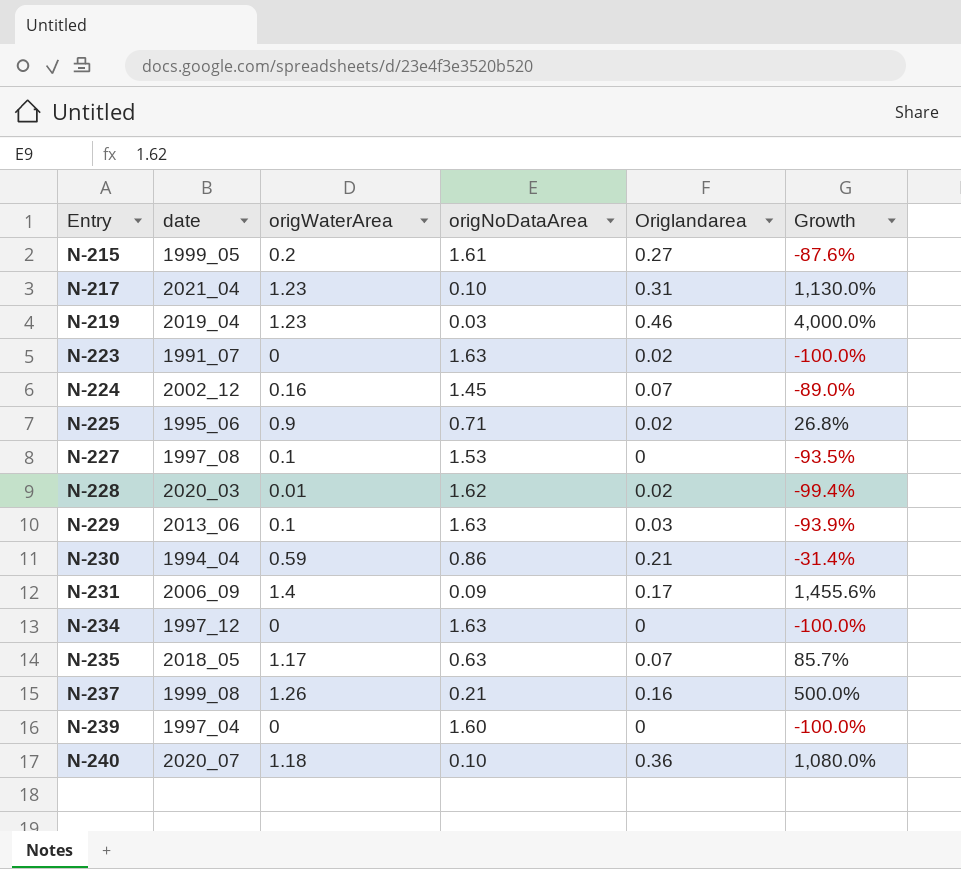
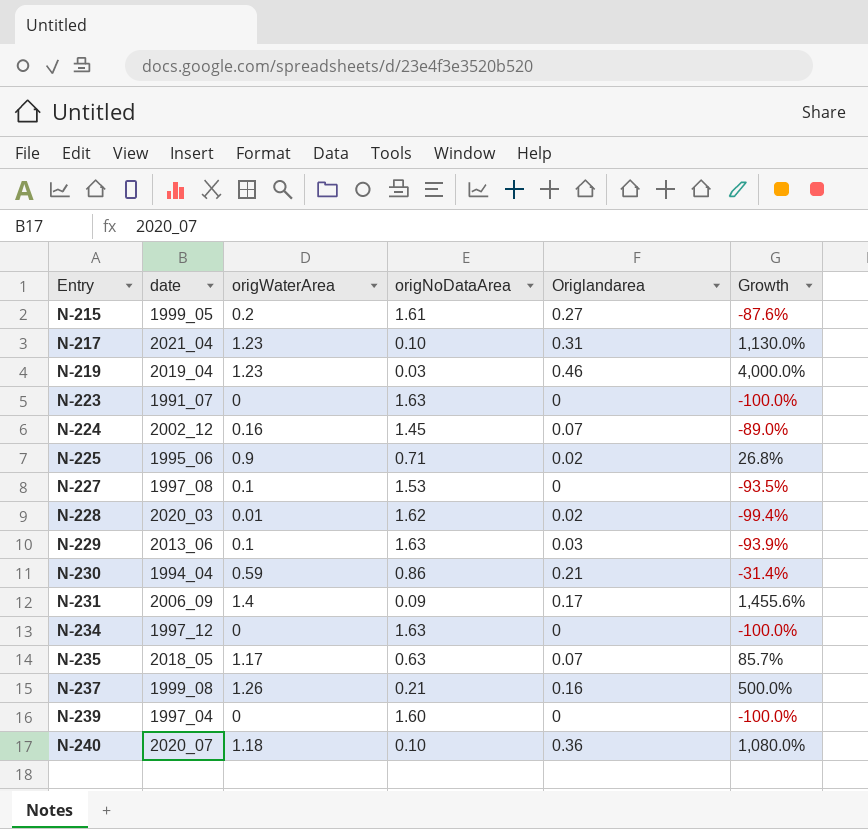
N-223 | Origlandarea: 0.02 -> 0

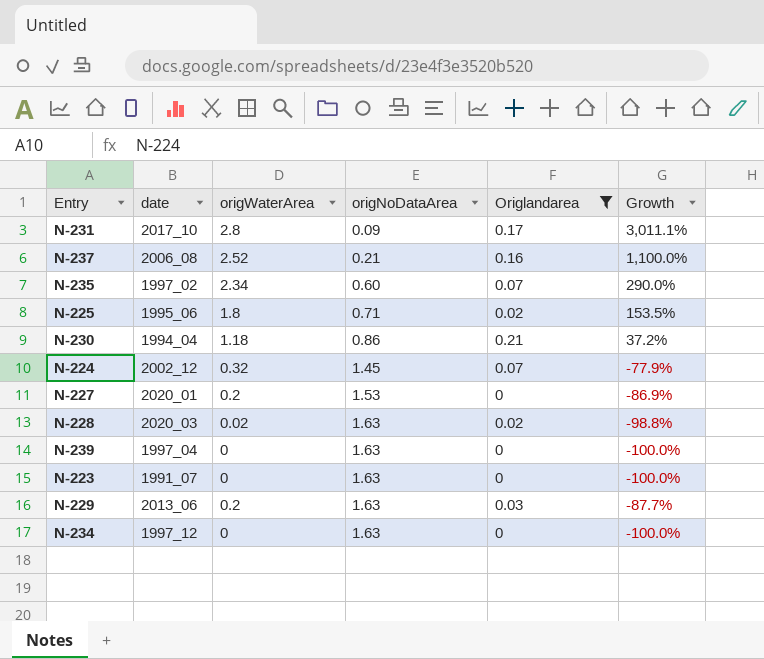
filter: none -> Origlandarea <= 0.21
row order: Entry ascending -> origNoDataArea ascending
N-231 | date: 2006_09 -> 2017_10
N-231 | origWaterArea: 1.4 -> 2.8
N-231 | Growth: 1,455.6% -> 3,011.1%
N-237 | date: 1999_08 -> 2006_08
N-237 | origWaterArea: 1.26 -> 2.52
N-237 | Growth: 500.0% -> 1,100.0%
N-235 | date: 2018_05 -> 1997_02
N-235 | origWaterArea: 1.17 -> 2.34
N-235 | origNoDataArea: 0.63 -> 0.60
N-235 | Growth: 85.7% -> 290.0%
N-225 | origWaterArea: 0.9 -> 1.8
N-225 | Growth: 26.8% -> 153.5%
N-230 | origWaterArea: 0.59 -> 1.18
N-230 | Growth: -31.4% -> 37.2%
N-224 | origWaterArea: 0.16 -> 0.32
N-224 | Growth: -89.0% -> -77.9%
N-227 | date: 1997_08 -> 2020_01
N-227 | origWaterArea: 0.1 -> 0.2
N-227 | Growth: -93.5% -> -86.9%
N-228 | origWaterArea: 0.01 -> 0.02
N-228 | origNoDataArea: 1.62 -> 1.63
N-228 | Growth: -99.4% -> -98.8%
N-239 | origNoDataArea: 1.60 -> 1.63
N-229 | origWaterArea: 0.1 -> 0.2
N-229 | Growth: -93.9% -> -87.7%

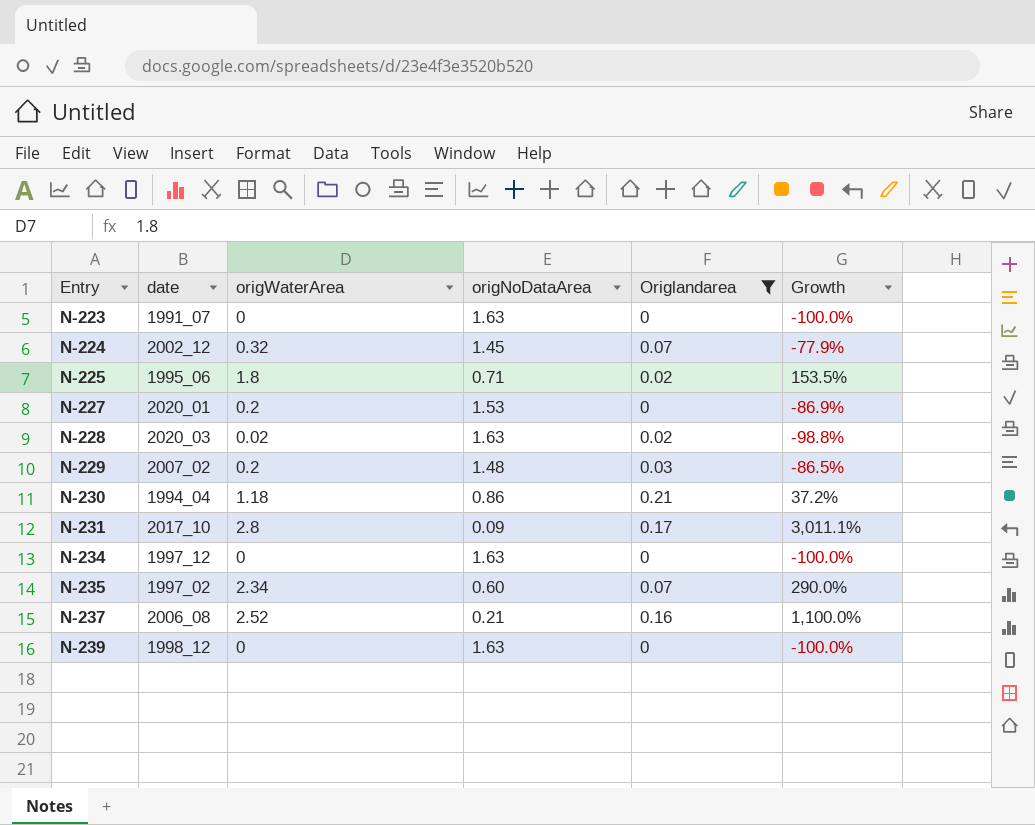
row order: origNoDataArea ascending -> Entry ascending
N-229 | date: 2013_06 -> 2007_02
N-229 | origNoDataArea: 1.63 -> 1.48
N-229 | Growth: -87.7% -> -86.5%
N-239 | date: 1997_04 -> 1998_12

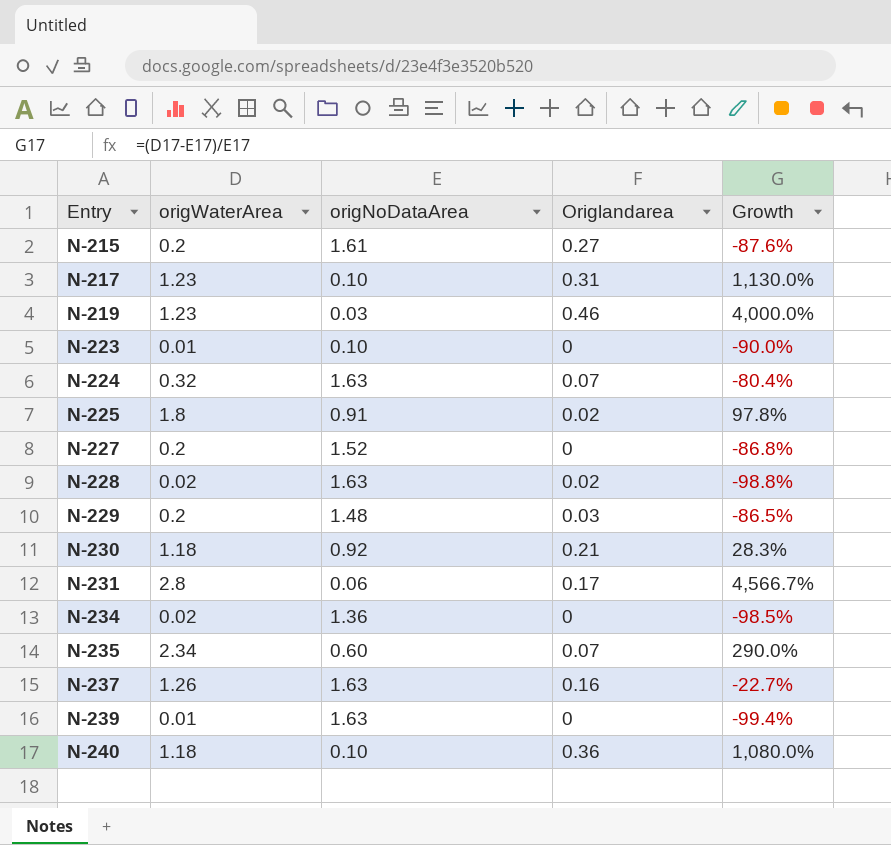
filter: Origlandarea <= 0.21 -> none
column date | position: 2 -> none
N-223 | origWaterArea: 0 -> 0.01
N-223 | origNoDataArea: 1.63 -> 0.10
N-223 | Growth: -100.0% -> -90.0%
N-224 | origNoDataArea: 1.45 -> 1.63
N-224 | Growth: -77.9% -> -80.4%
N-225 | origNoDataArea: 0.71 -> 0.91
N-225 | Growth: 153.5% -> 97.8%
N-227 | origNoDataArea: 1.53 -> 1.52
N-227 | Growth: -86.9% -> -86.8%
N-230 | origNoDataArea: 0.86 -> 0.92
N-230 | Growth: 37.2% -> 28.3%
N-231 | origNoDataArea: 0.09 -> 0.06
N-231 | Growth: 3,011.1% -> 4,566.7%
N-234 | origWaterArea: 0 -> 0.02
N-234 | origNoDataArea: 1.63 -> 1.36
N-234 | Growth: -100.0% -> -98.5%
N-237 | origWaterArea: 2.52 -> 1.26
N-237 | origNoDataArea: 0.21 -> 1.63
N-237 | Growth: 1,100.0% -> -22.7%
N-239 | origWaterArea: 0 -> 0.01
N-239 | Growth: -100.0% -> -99.4%

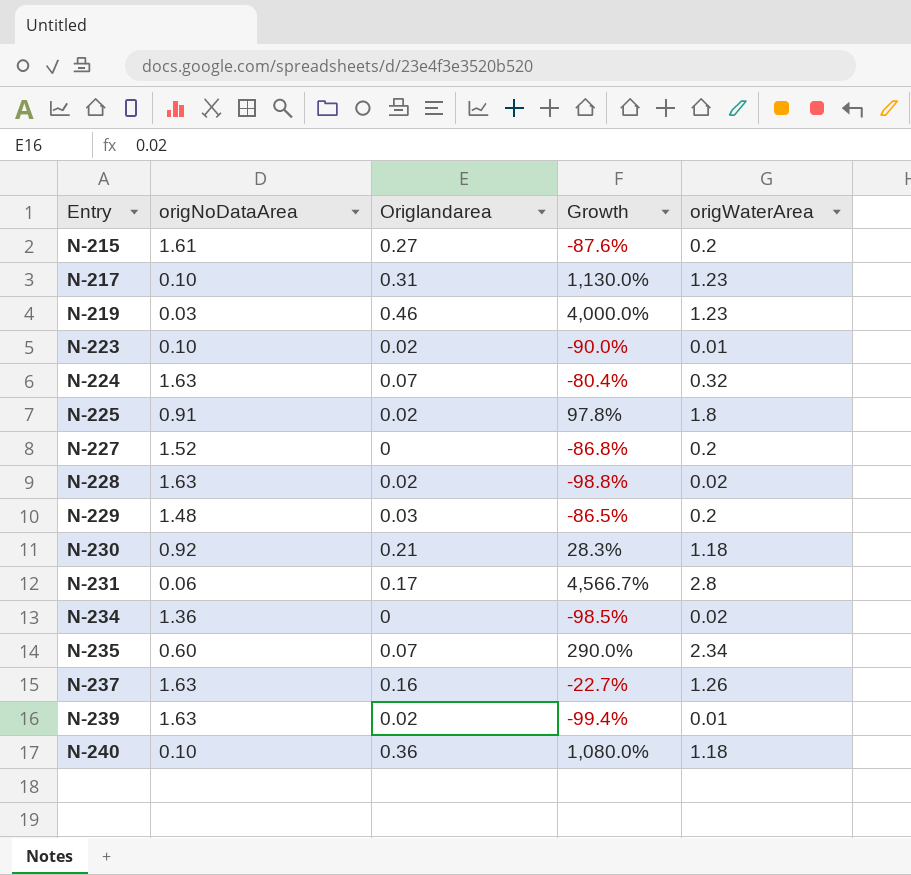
column origWaterArea | position: 2 -> 5
N-223 | Origlandarea: 0 -> 0.02
N-239 | Origlandarea: 0 -> 0.02

